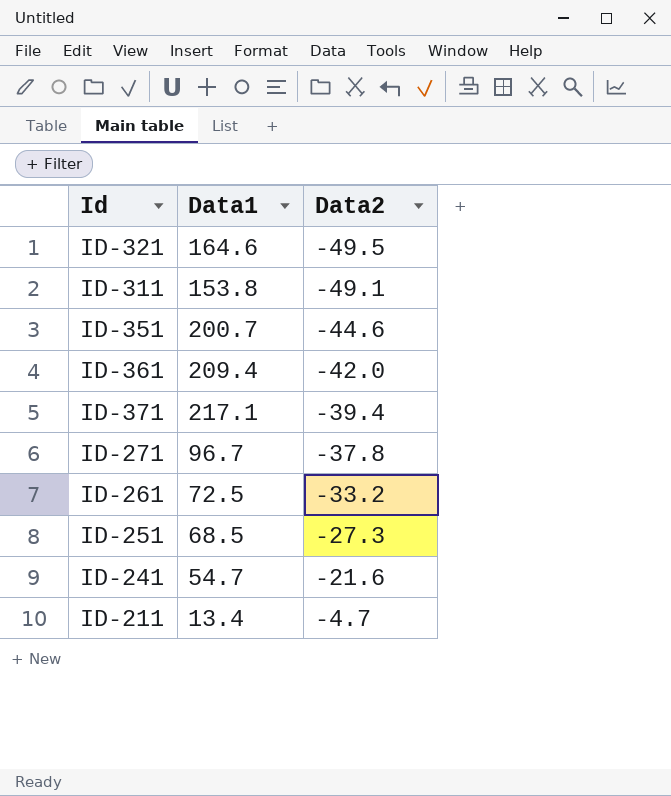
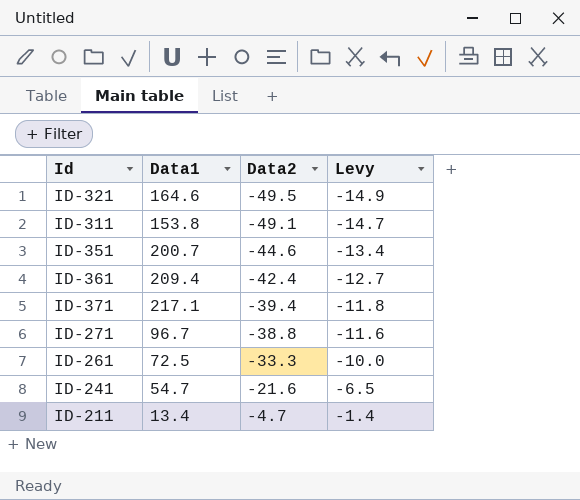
column Levy | formula: none -> [Data2] * 0.3
row ID-251: 68.5 | -27.3 -> none
ID-361 | Data2: -42.0 -> -42.4
ID-271 | Data2: -37.8 -> -38.8
ID-261 | Data2: -33.2 -> -33.3

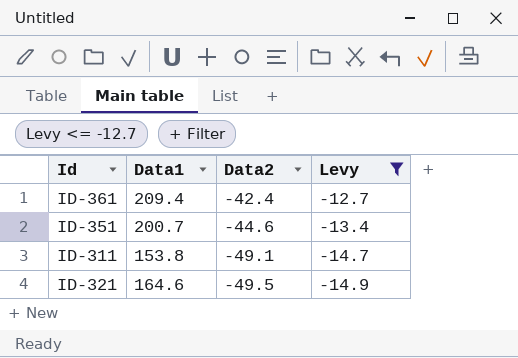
filter: none -> Levy <= -12.7
row order: Data2 ascending -> Data2 descending

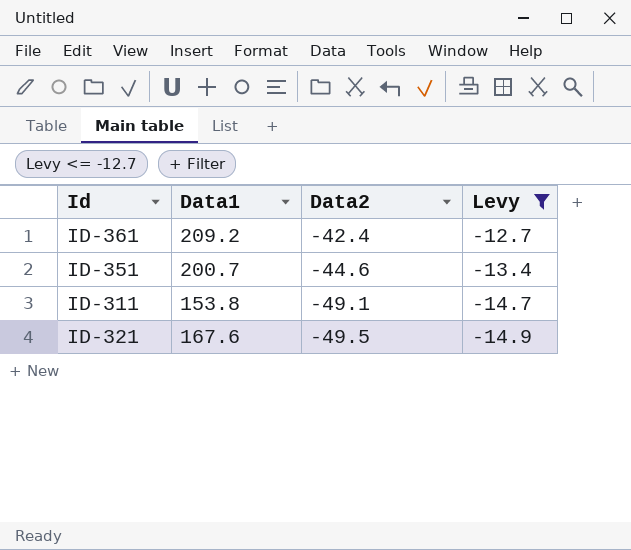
ID-361 | Data1: 209.4 -> 209.2
ID-321 | Data1: 164.6 -> 167.6

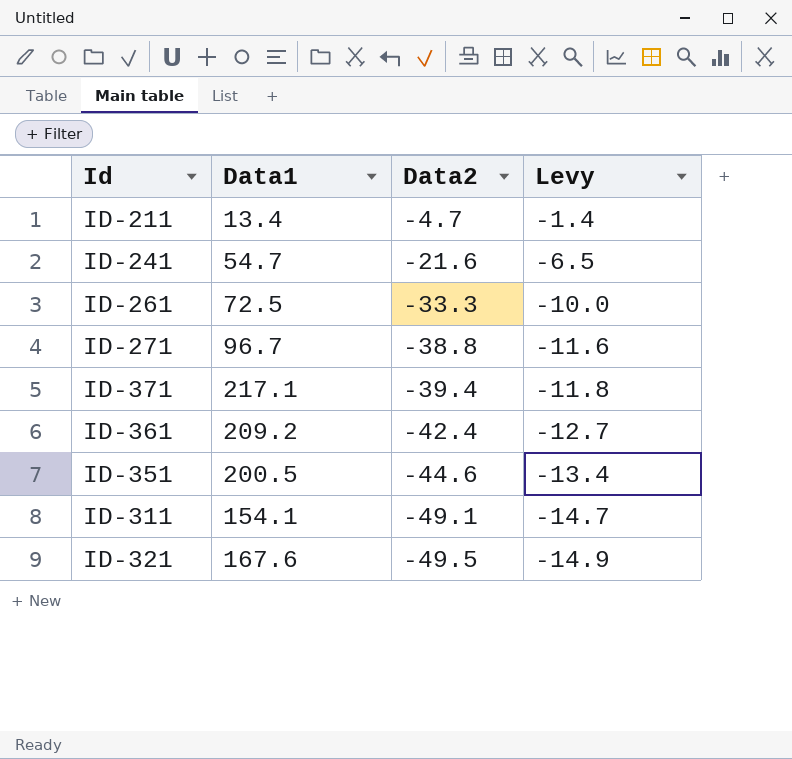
filter: Levy <= -12.7 -> none
ID-351 | Data1: 200.7 -> 200.5
ID-311 | Data1: 153.8 -> 154.1

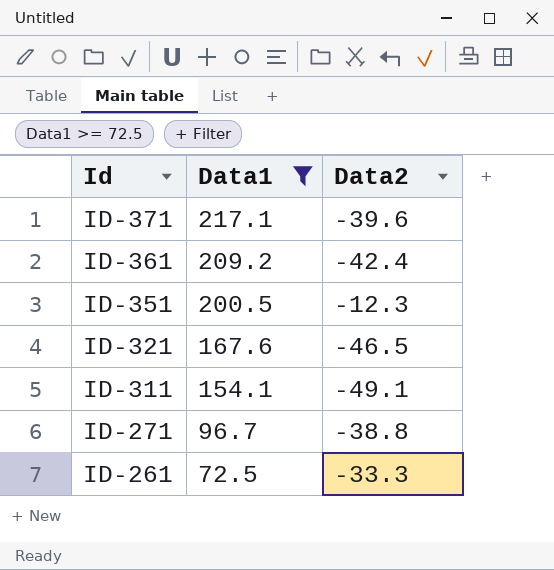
filter: none -> Data1 >= 72.5
row order: Data2 descending -> Id descending
column Levy | formula: [Data2] * 0.3 -> none
ID-371 | Data2: -39.4 -> -39.6
ID-351 | Data2: -44.6 -> -12.3
ID-321 | Data2: -49.5 -> -46.5

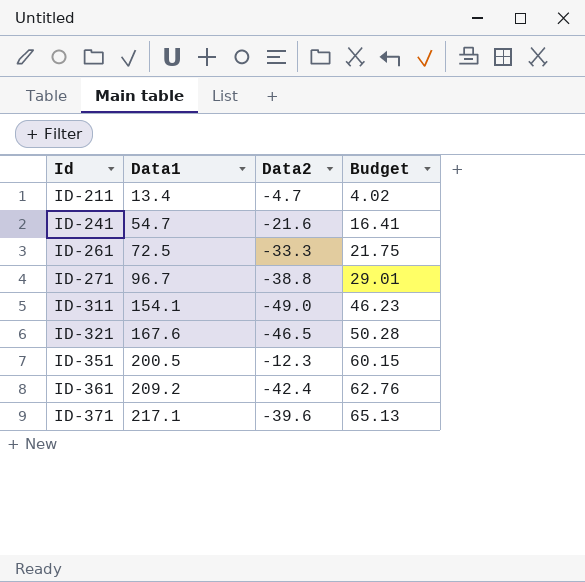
filter: Data1 >= 72.5 -> none
row order: Id descending -> Id ascending
column Budget | formula: none -> [Data1] * 0.3
ID-311 | Data2: -49.1 -> -49.0

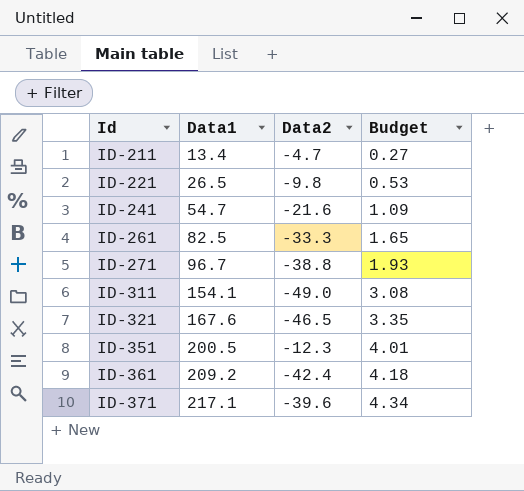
column Budget | formula: [Data1] * 0.3 -> [Data1] * 0.02
row ID-221: none -> 26.5 | -9.8 | 0.53
ID-261 | Data1: 72.5 -> 82.5

